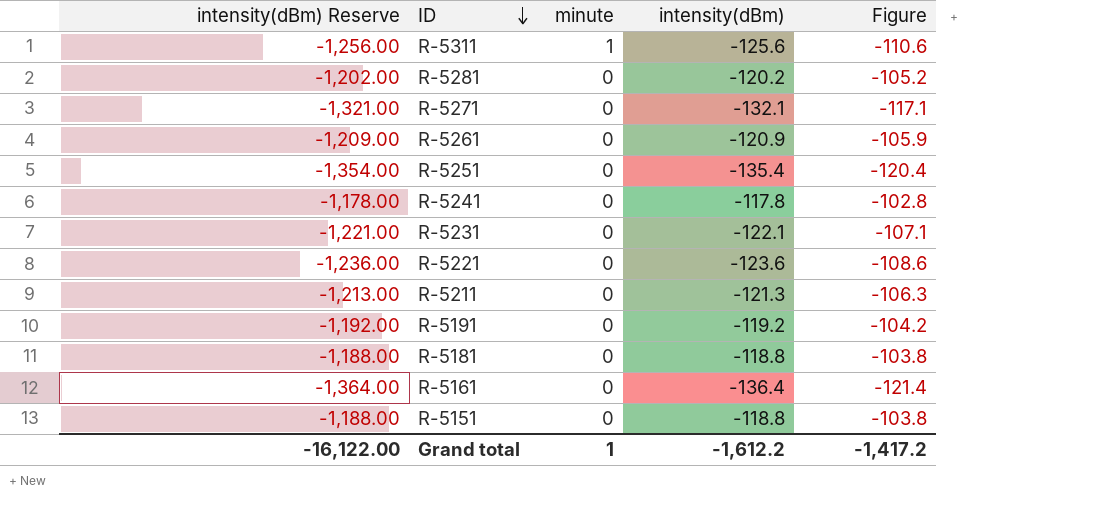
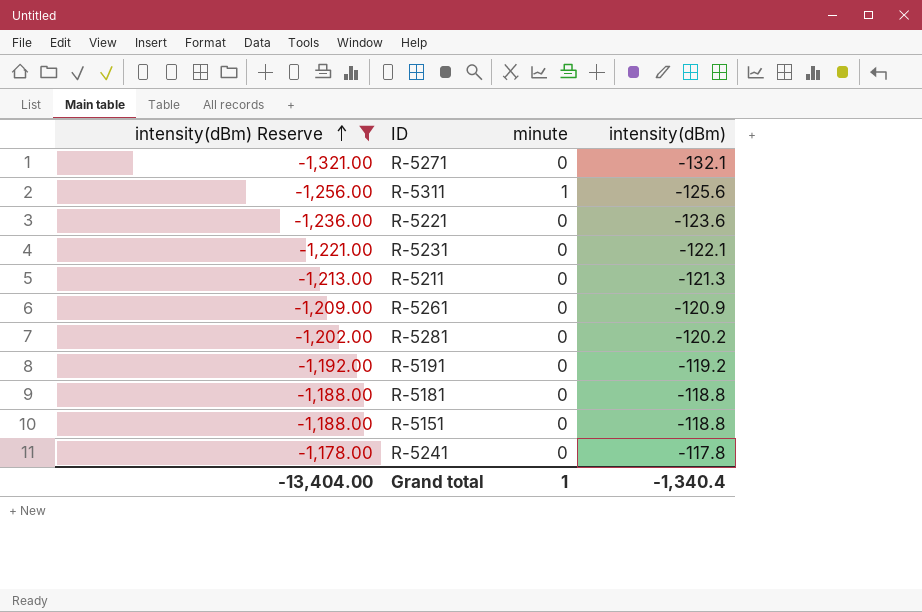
filter: none -> intensity(dBm) Reserve >= -1,321.00
row order: ID descending -> intensity(dBm) Reserve ascending
column Figure | formula: [intensity(dBm)] + 15 -> none
Grand total | intensity(dBm) Reserve: -16,122.00 -> -13,404.00
Grand total | intensity(dBm): -1,612.2 -> -1,340.4

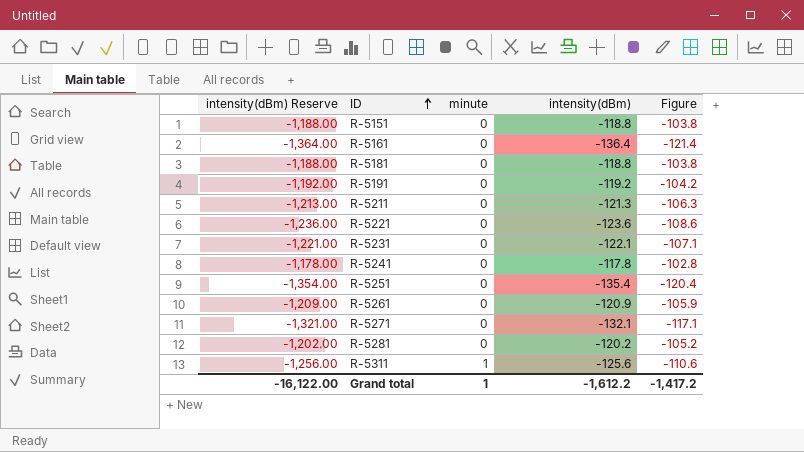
filter: intensity(dBm) Reserve >= -1,321.00 -> none
row order: intensity(dBm) Reserve ascending -> ID ascending
column Figure | formula: none -> [intensity(dBm)] + 15
Grand total | intensity(dBm) Reserve: -13,404.00 -> -16,122.00
Grand total | intensity(dBm): -1,340.4 -> -1,612.2

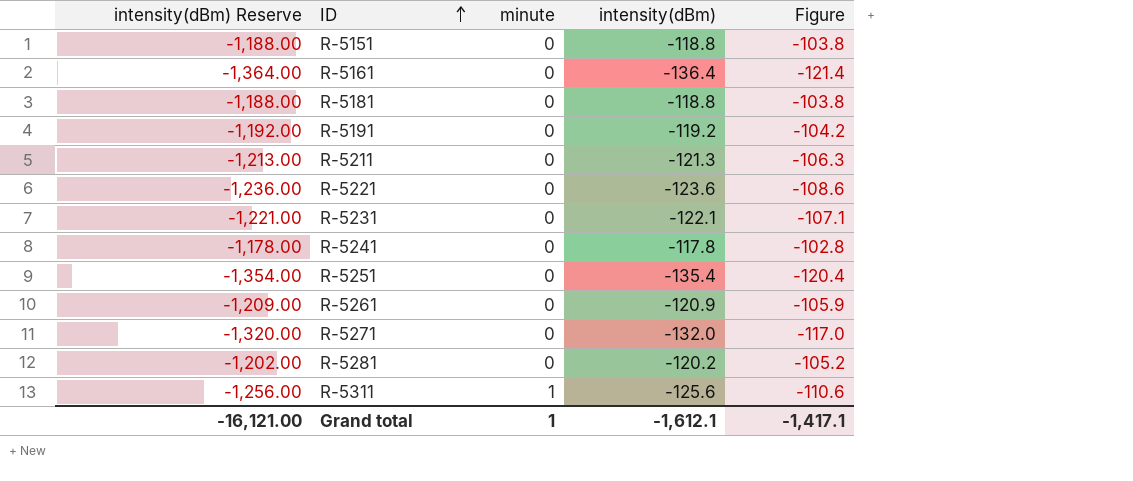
R-5271 | intensity(dBm) Reserve: -1,321.00 -> -1,320.00
R-5271 | intensity(dBm): -132.1 -> -132.0
R-5271 | Figure: -117.1 -> -117.0
Grand total | intensity(dBm) Reserve: -16,122.00 -> -16,121.00
Grand total | intensity(dBm): -1,612.2 -> -1,612.1
Grand total | Figure: -1,417.2 -> -1,417.1

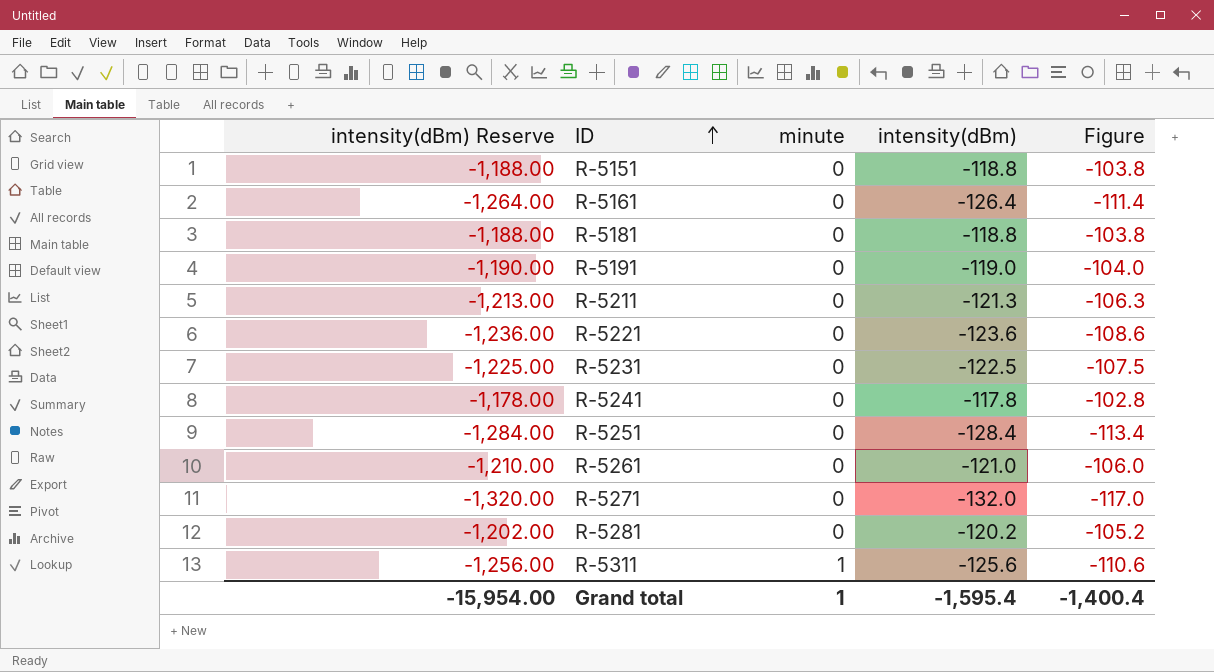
R-5161 | intensity(dBm) Reserve: -1,364.00 -> -1,264.00
R-5161 | intensity(dBm): -136.4 -> -126.4
R-5161 | Figure: -121.4 -> -111.4
R-5191 | intensity(dBm) Reserve: -1,192.00 -> -1,190.00
R-5191 | intensity(dBm): -119.2 -> -119.0
R-5191 | Figure: -104.2 -> -104.0
R-5231 | intensity(dBm) Reserve: -1,221.00 -> -1,225.00
R-5231 | intensity(dBm): -122.1 -> -122.5
R-5231 | Figure: -107.1 -> -107.5
R-5251 | intensity(dBm) Reserve: -1,354.00 -> -1,284.00
R-5251 | intensity(dBm): -135.4 -> -128.4
R-5251 | Figure: -120.4 -> -113.4
R-5261 | intensity(dBm) Reserve: -1,209.00 -> -1,210.00
R-5261 | intensity(dBm): -120.9 -> -121.0
R-5261 | Figure: -105.9 -> -106.0
Grand total | intensity(dBm) Reserve: -16,121.00 -> -15,954.00
Grand total | intensity(dBm): -1,612.1 -> -1,595.4
Grand total | Figure: -1,417.1 -> -1,400.4

